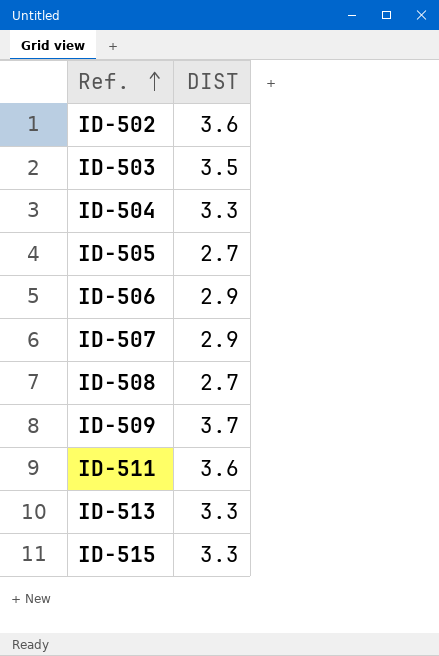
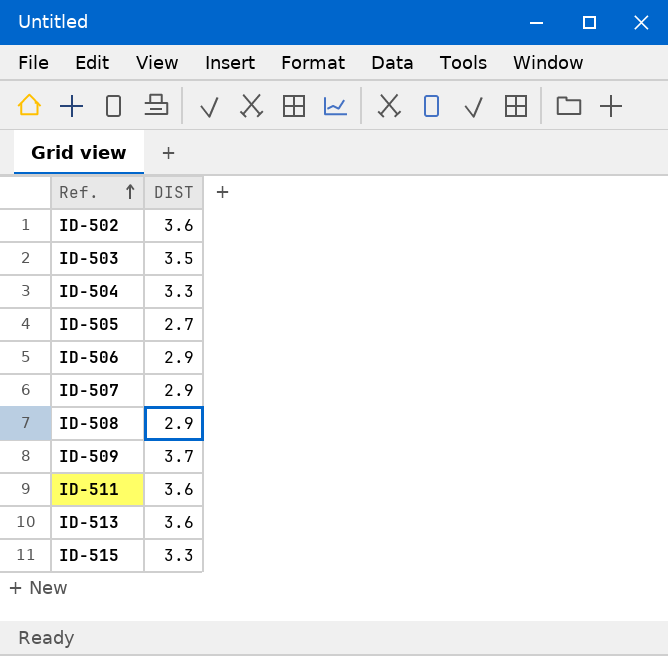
ID-508 | DIST: 2.7 -> 2.9
ID-513 | DIST: 3.3 -> 3.6

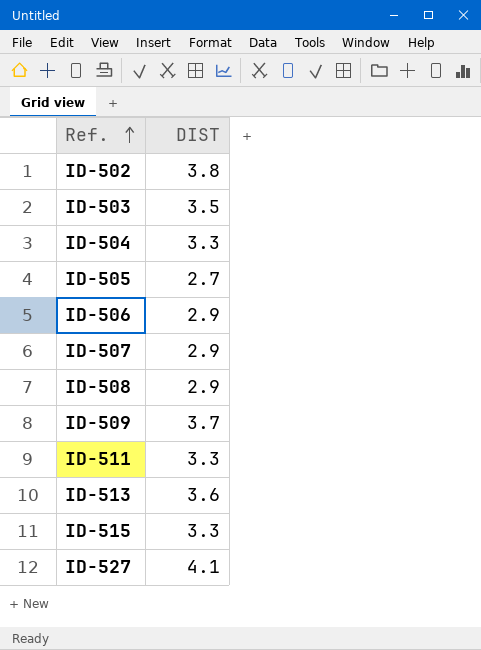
ID-502 | DIST: 3.6 -> 3.8
ID-511 | DIST: 3.6 -> 3.3
row ID-527: none -> 4.1

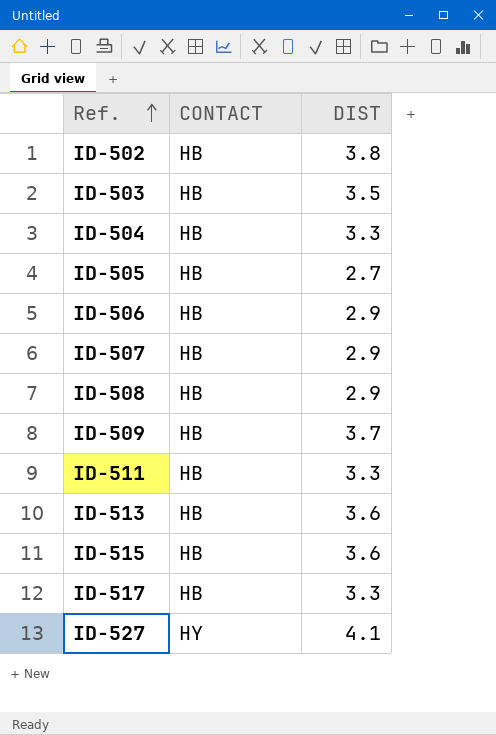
column CONTACT | position: none -> 2
ID-515 | DIST: 3.3 -> 3.6
row ID-517: none -> HB | 3.3

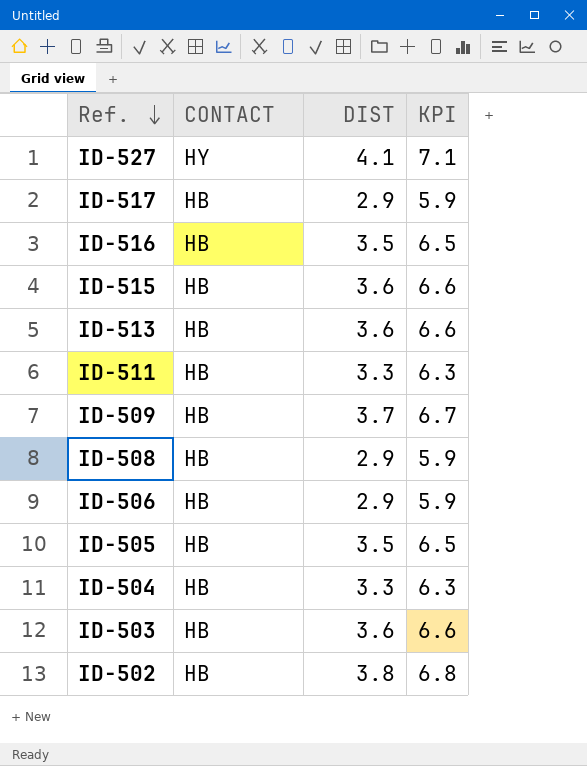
row order: Ref. ascending -> Ref. descending
column KPI | formula: none -> [DIST] + 3
row ID-507: HB | 2.9 -> none
ID-517 | DIST: 3.3 -> 2.9
row ID-516: none -> HB | 3.5 | 6.5
ID-505 | DIST: 2.7 -> 3.5
ID-503 | DIST: 3.5 -> 3.6

